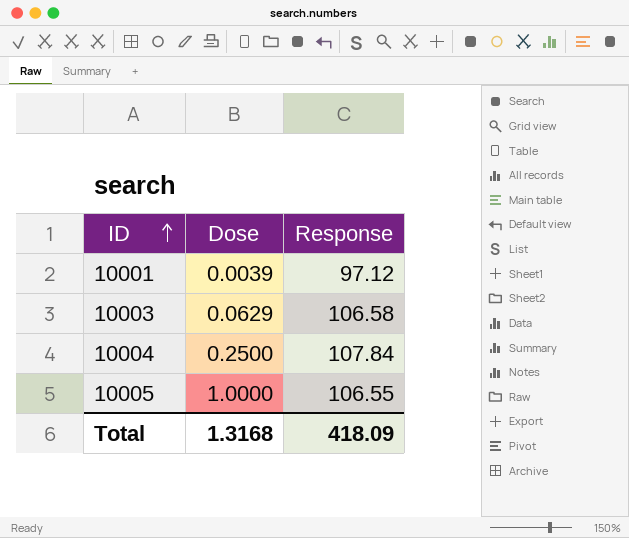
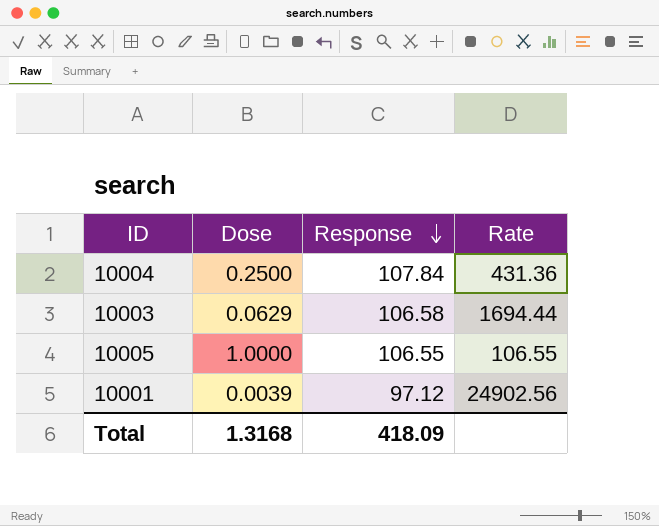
row order: ID ascending -> Response descending
column Rate | formula: none -> [Response] / [Dose]

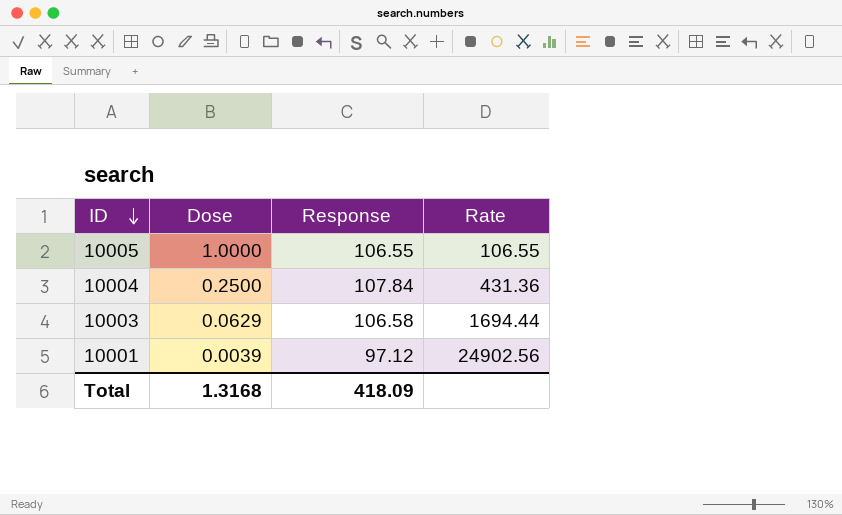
row order: Response descending -> ID descending

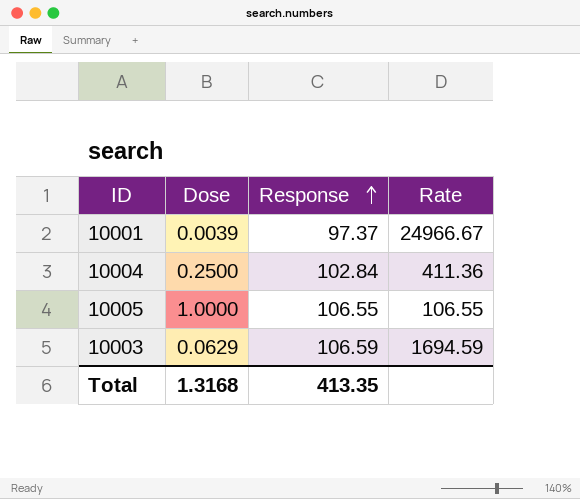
row order: ID descending -> Response ascending
10001 | Response: 97.12 -> 97.37
10001 | Rate: 24902.56 -> 24966.67
10004 | Response: 107.84 -> 102.84
10004 | Rate: 431.36 -> 411.36
10003 | Response: 106.58 -> 106.59
10003 | Rate: 1694.44 -> 1694.59
Total | Response: 418.09 -> 413.35

